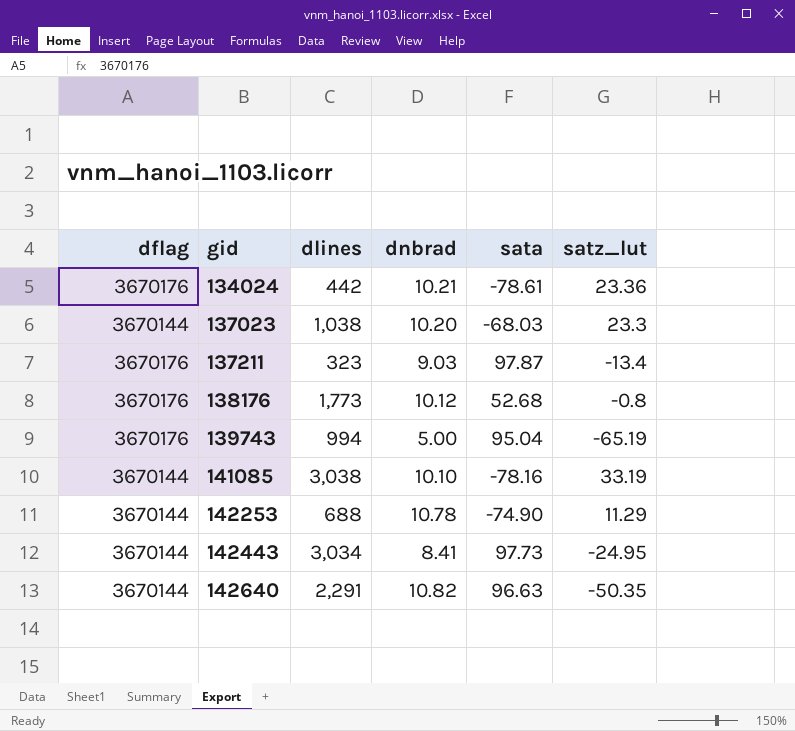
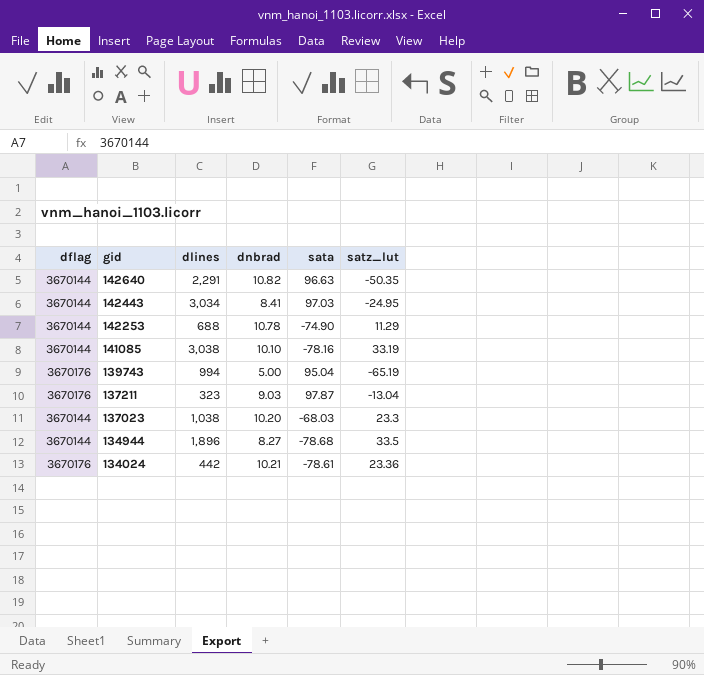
row order: gid ascending -> gid descending
row 138176: 3670176 | 1,773 | 10.12 | 52.68 | -0.8 -> none
142443 | sata: 97.73 -> 97.03
137211 | satz_lut: -13.4 -> -13.04
row 134944: none -> 3670144 | 1,896 | 8.27 | -78.68 | 33.5

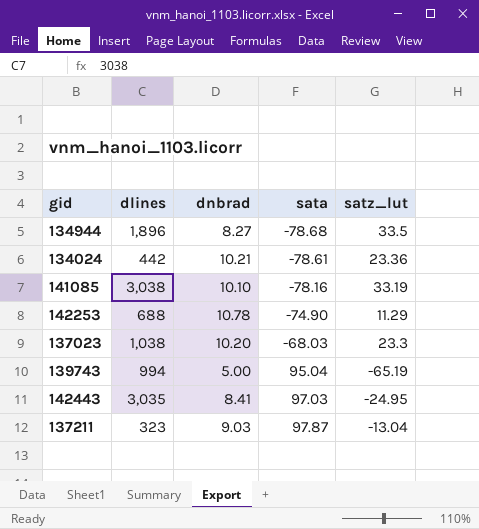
row order: gid descending -> sata ascending
column dflag | position: 1 -> none
row 142640: 3670144 | 2,291 | 10.82 | 96.63 | -50.35 -> none
142443 | dlines: 3,034 -> 3,035

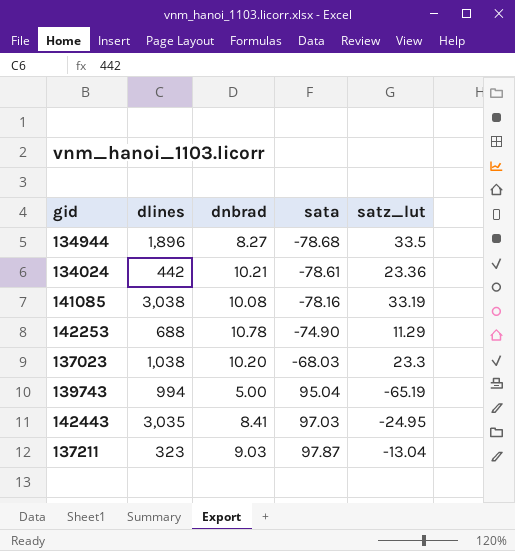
141085 | dnbrad: 10.10 -> 10.08

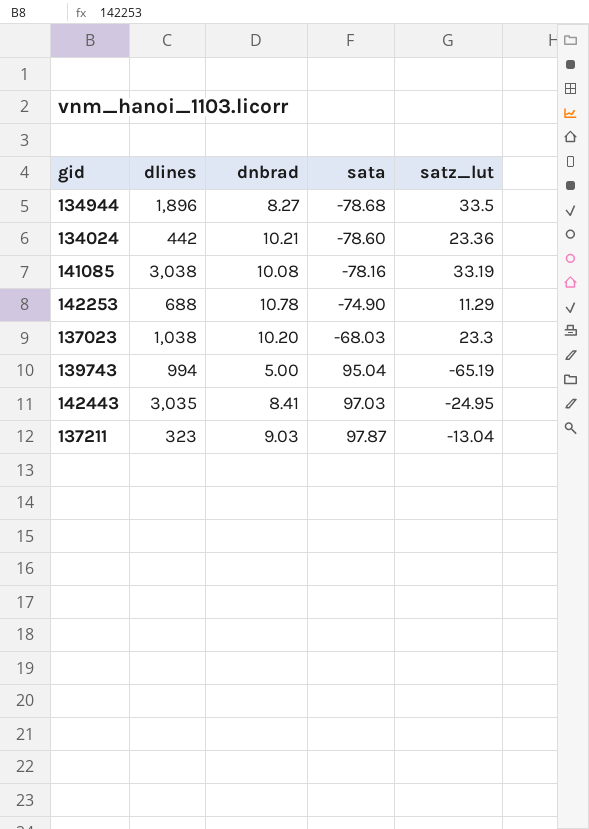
134024 | sata: -78.61 -> -78.60

